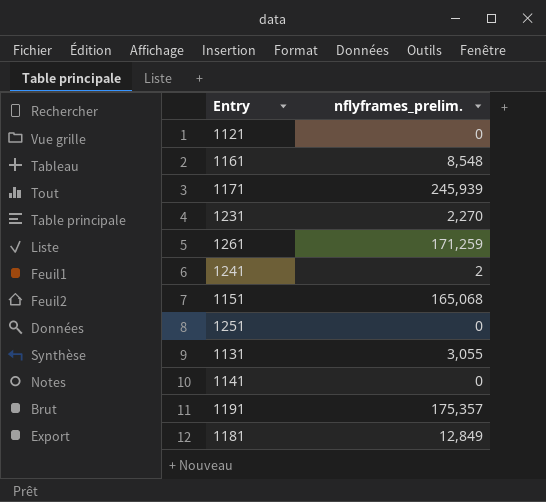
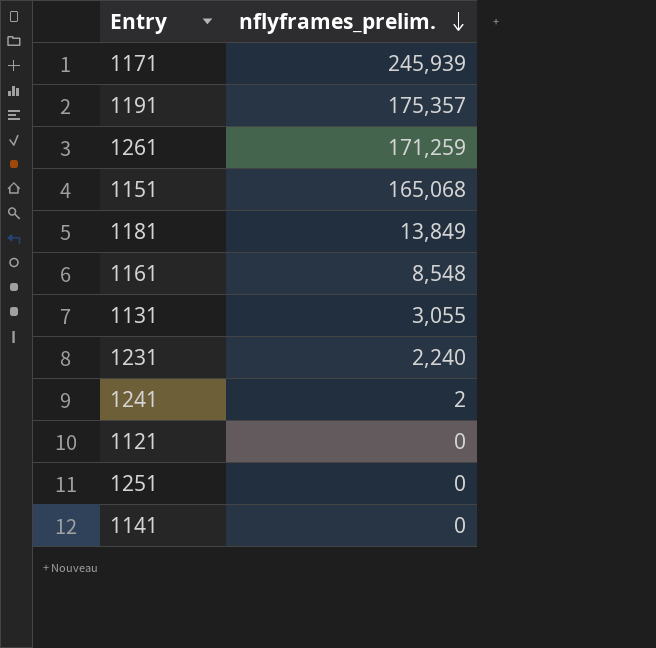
row order: none -> nflyframes_prelim. descending
1181 | nflyframes_prelim.: 12,849 -> 13,849
1231 | nflyframes_prelim.: 2,270 -> 2,240

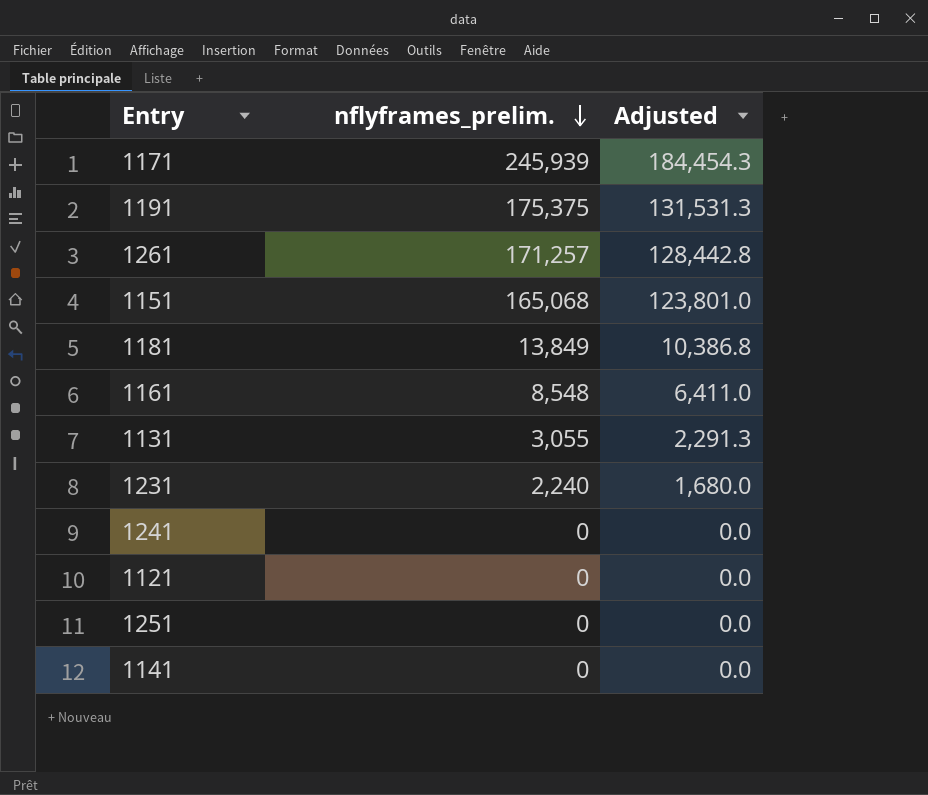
column Adjusted | formula: none -> [nflyframes_prelim.] * 0.75
1191 | nflyframes_prelim.: 175,357 -> 175,375
1261 | nflyframes_prelim.: 171,259 -> 171,257
1241 | nflyframes_prelim.: 2 -> 0

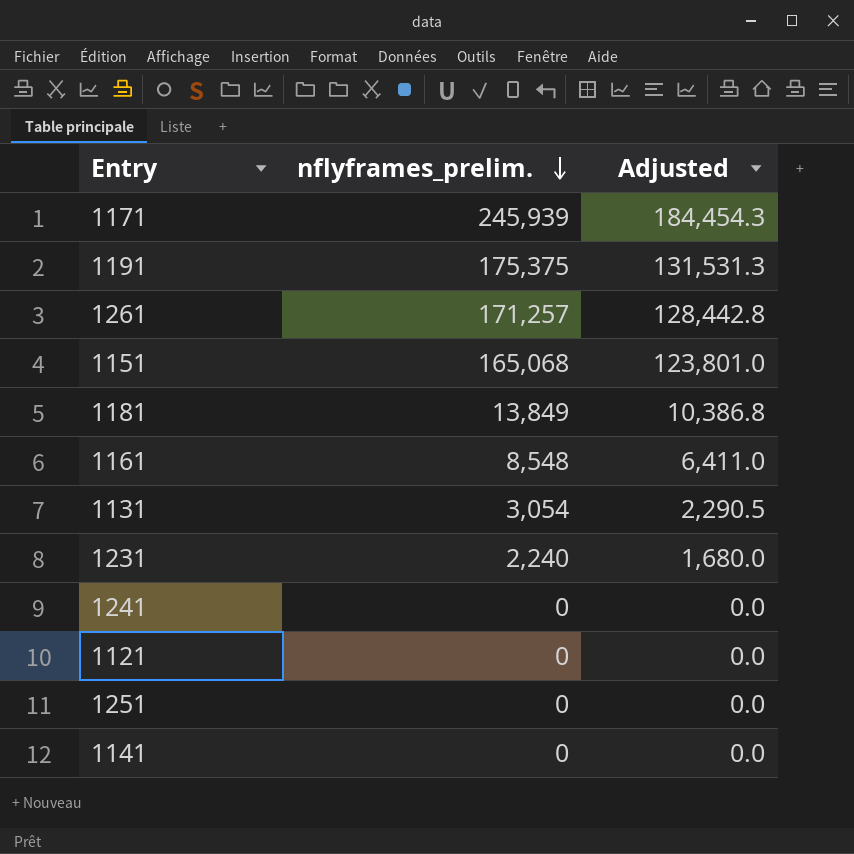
1131 | nflyframes_prelim.: 3,055 -> 3,054
1131 | Adjusted: 2,291.3 -> 2,290.5

